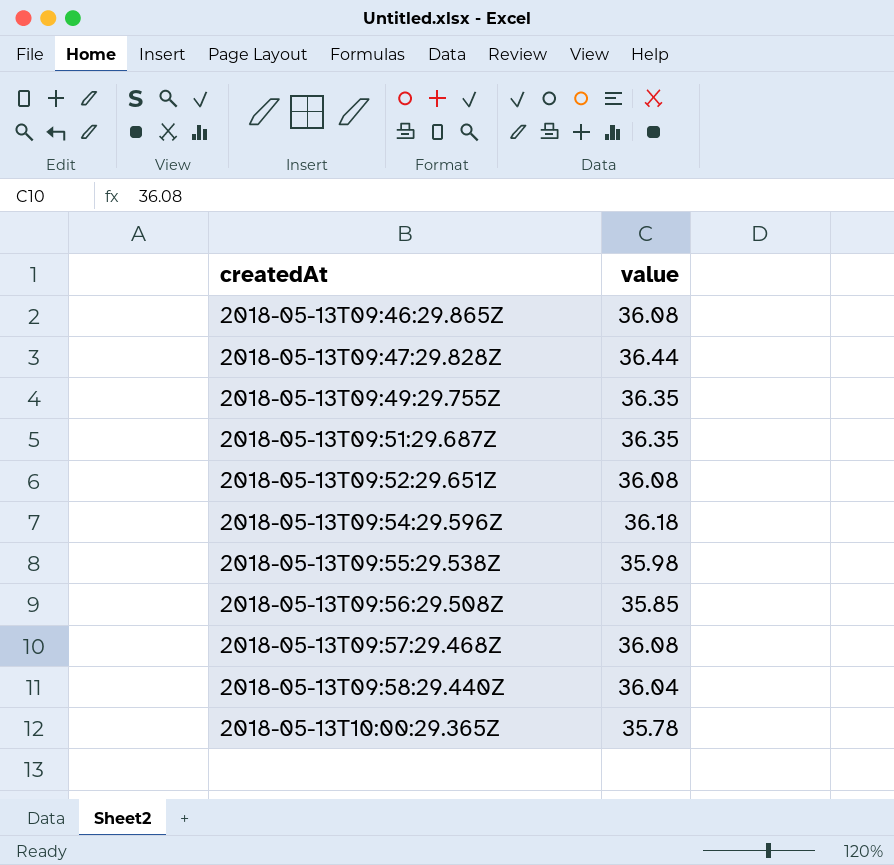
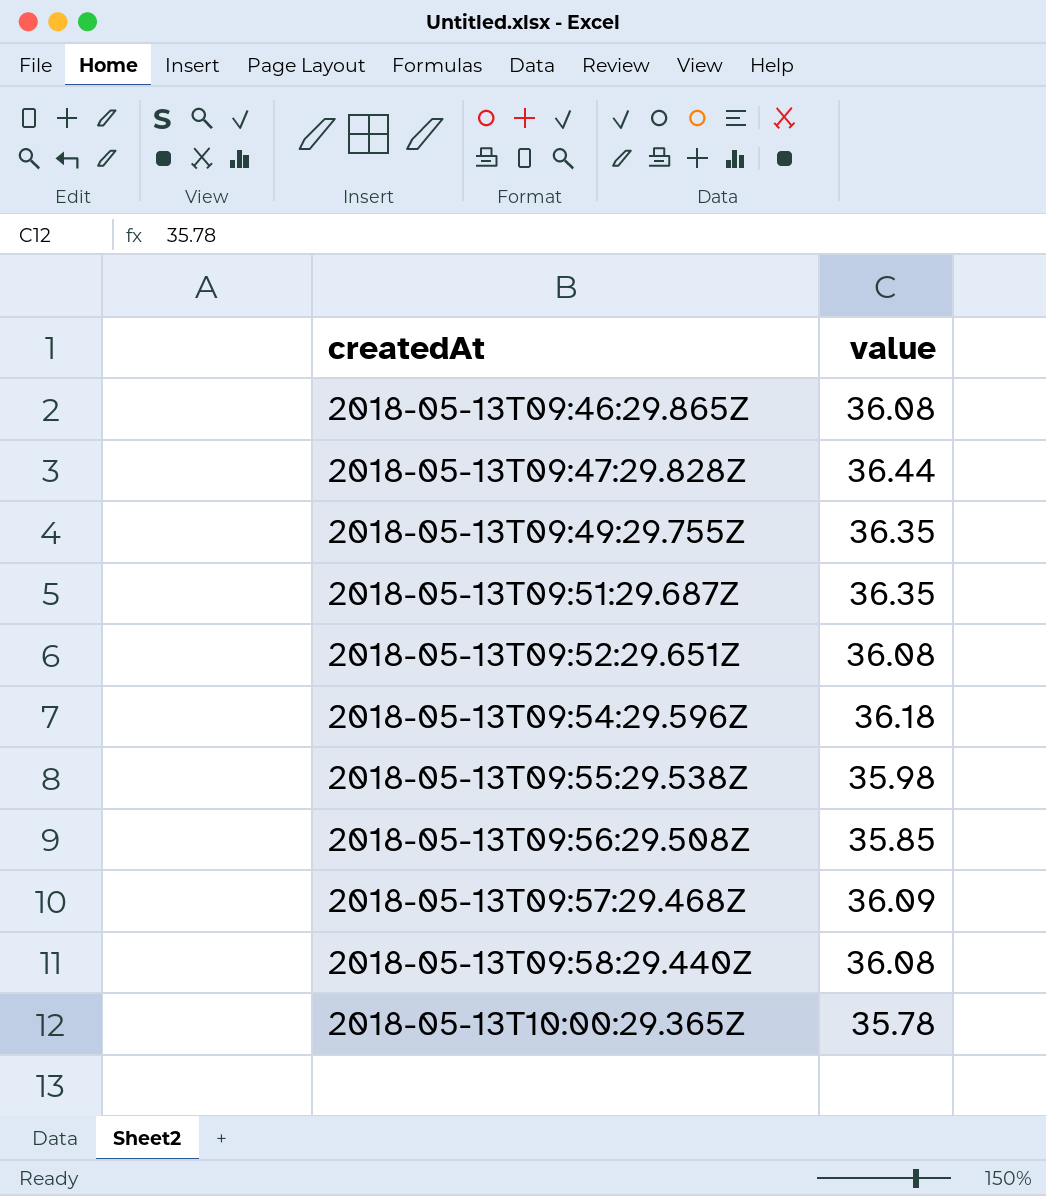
2018-05-13T09:57:29.468Z | value: 36.08 -> 36.09
2018-05-13T09:58:29.440Z | value: 36.04 -> 36.08

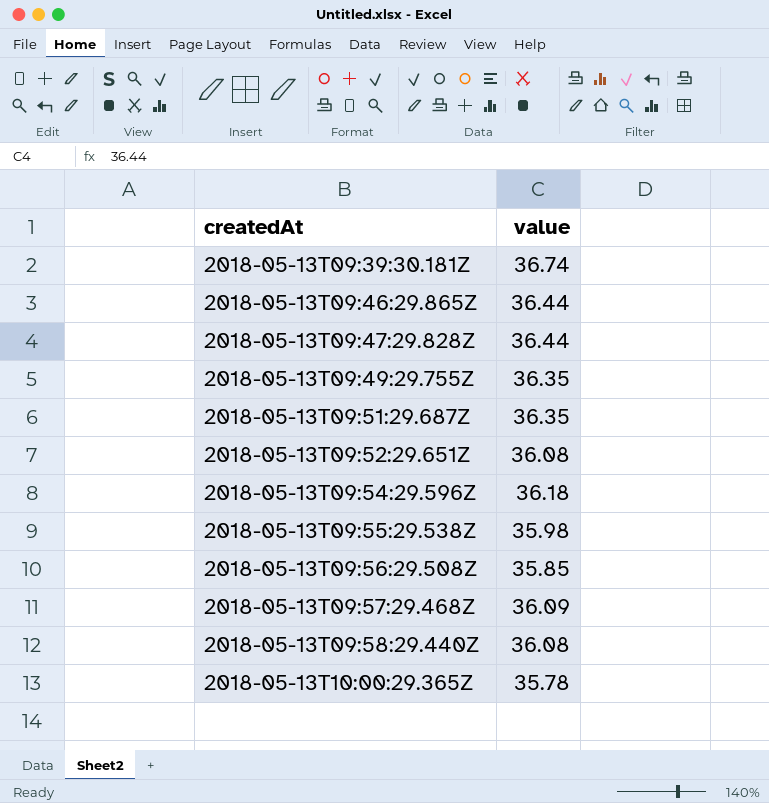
row 2018-05-13T09:39:30.181Z: none -> 36.74
2018-05-13T09:46:29.865Z | value: 36.08 -> 36.44

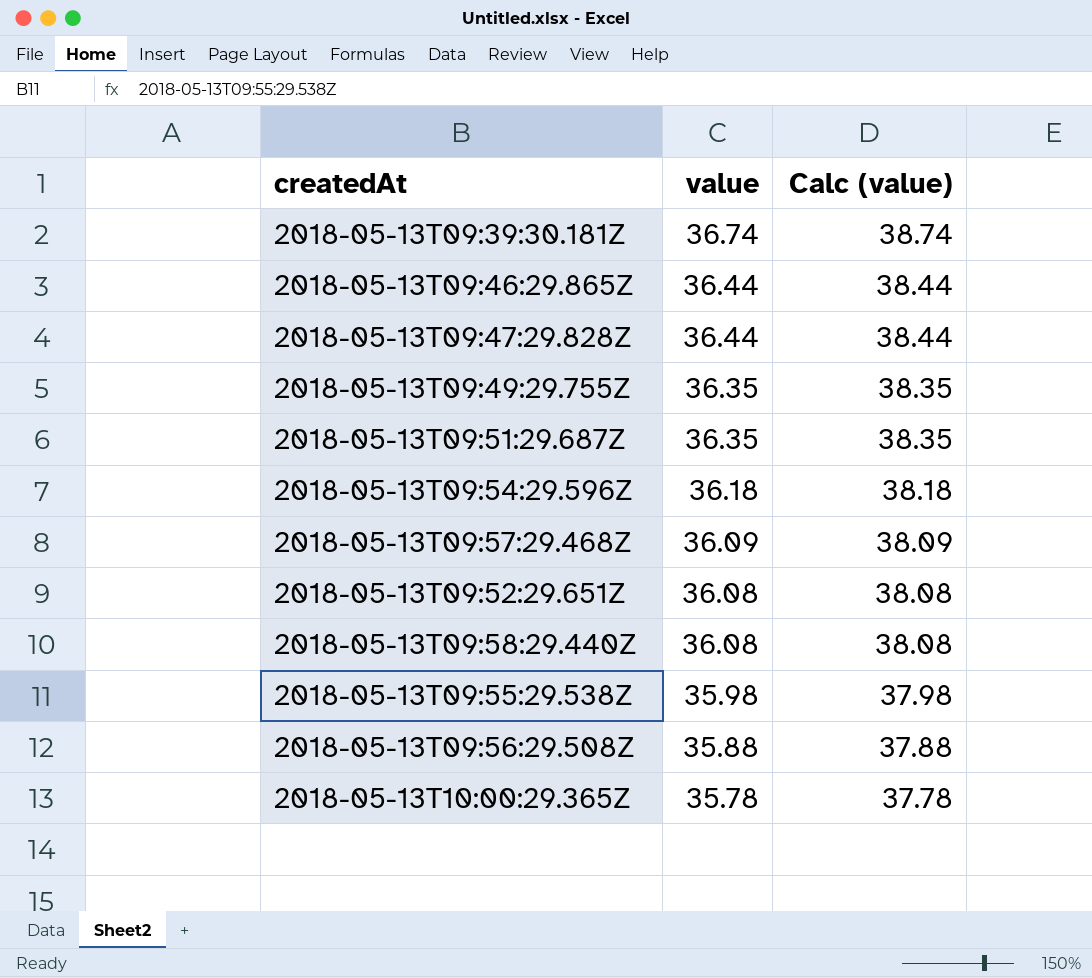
row order: createdAt ascending -> value descending
column Calc (value) | formula: none -> [value] + 2
2018-05-13T09:56:29.508Z | value: 35.85 -> 35.88

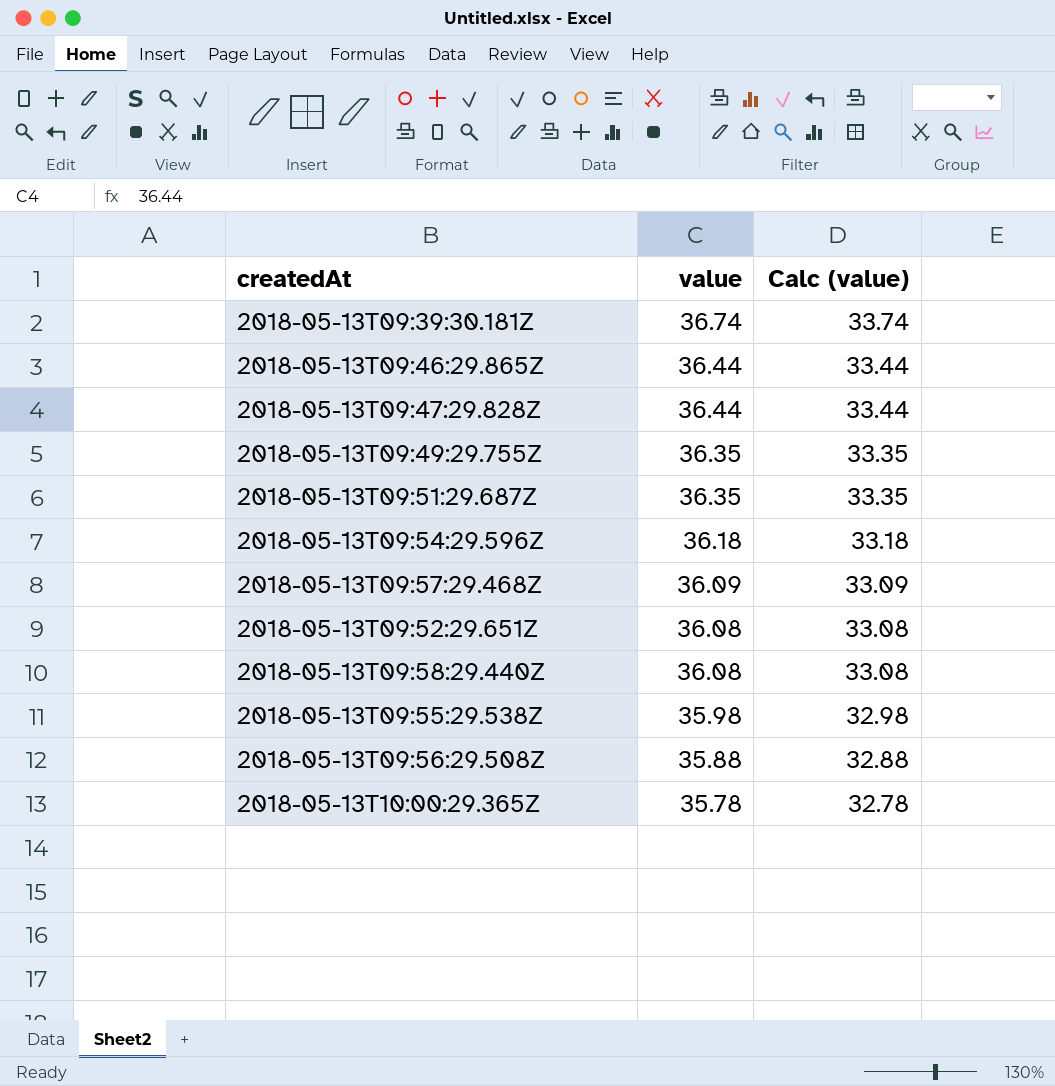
column Calc (value) | formula: [value] + 2 -> [value] - 3

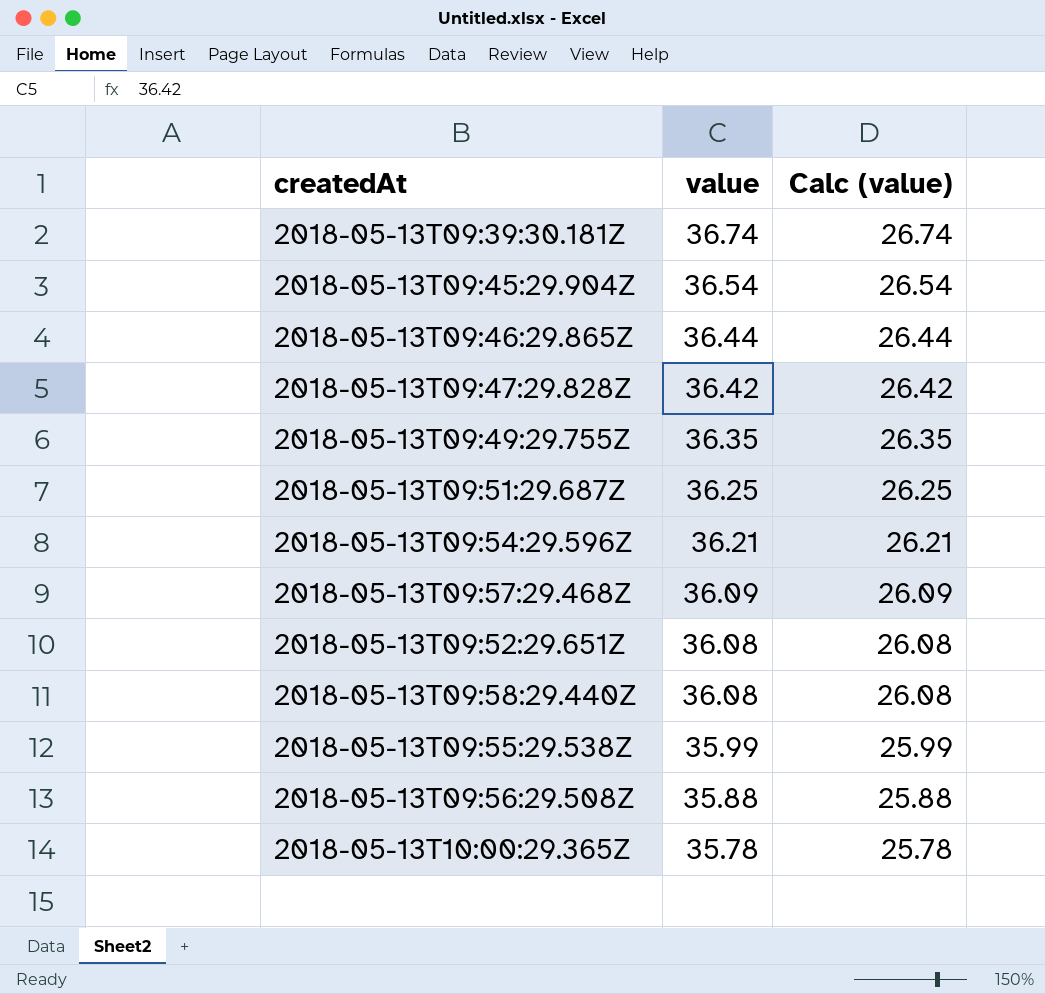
column Calc (value) | formula: [value] - 3 -> [value] - 10
row 2018-05-13T09:45:29.904Z: none -> 36.54 | 26.54
2018-05-13T09:47:29.828Z | value: 36.44 -> 36.42
2018-05-13T09:51:29.687Z | value: 36.35 -> 36.25
2018-05-13T09:54:29.596Z | value: 36.18 -> 36.21
2018-05-13T09:55:29.538Z | value: 35.98 -> 35.99

